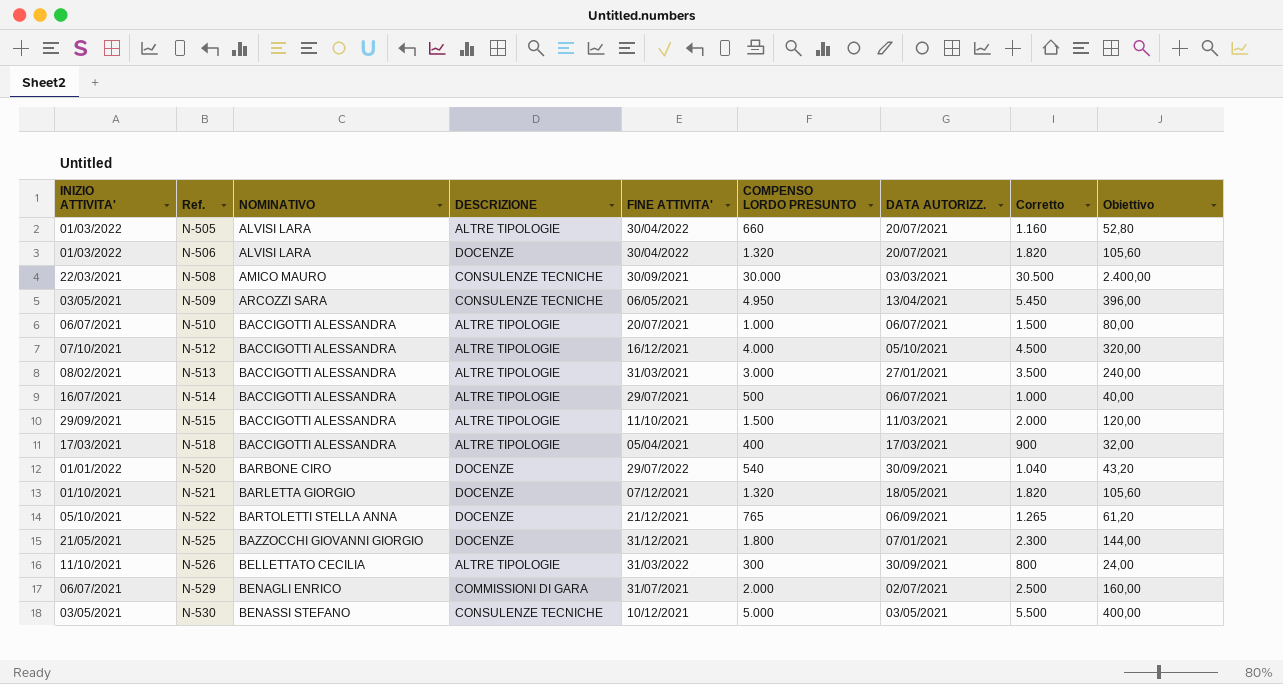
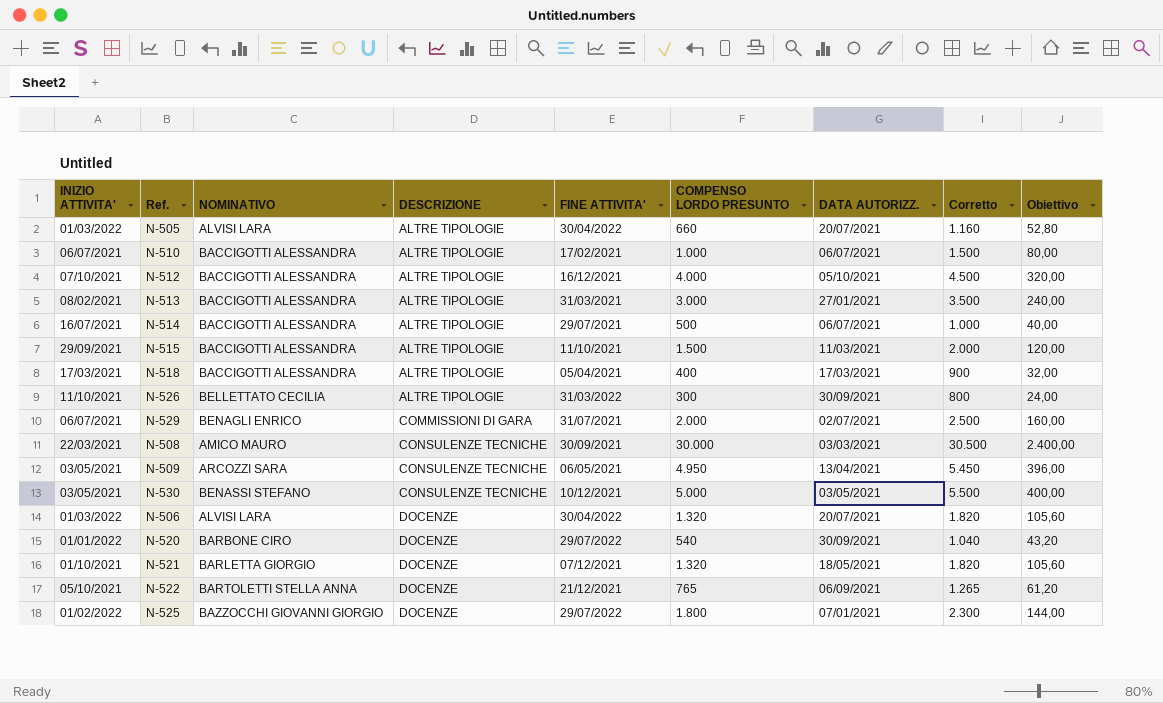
row order: Ref. ascending -> DESCRIZIONE ascending
N-510 | FINE ATTIVITA': 20/07/2021 -> 17/02/2021
N-525 | INIZIO ATTIVITA': 21/05/2021 -> 01/02/2022
N-525 | FINE ATTIVITA': 31/12/2021 -> 29/07/2022

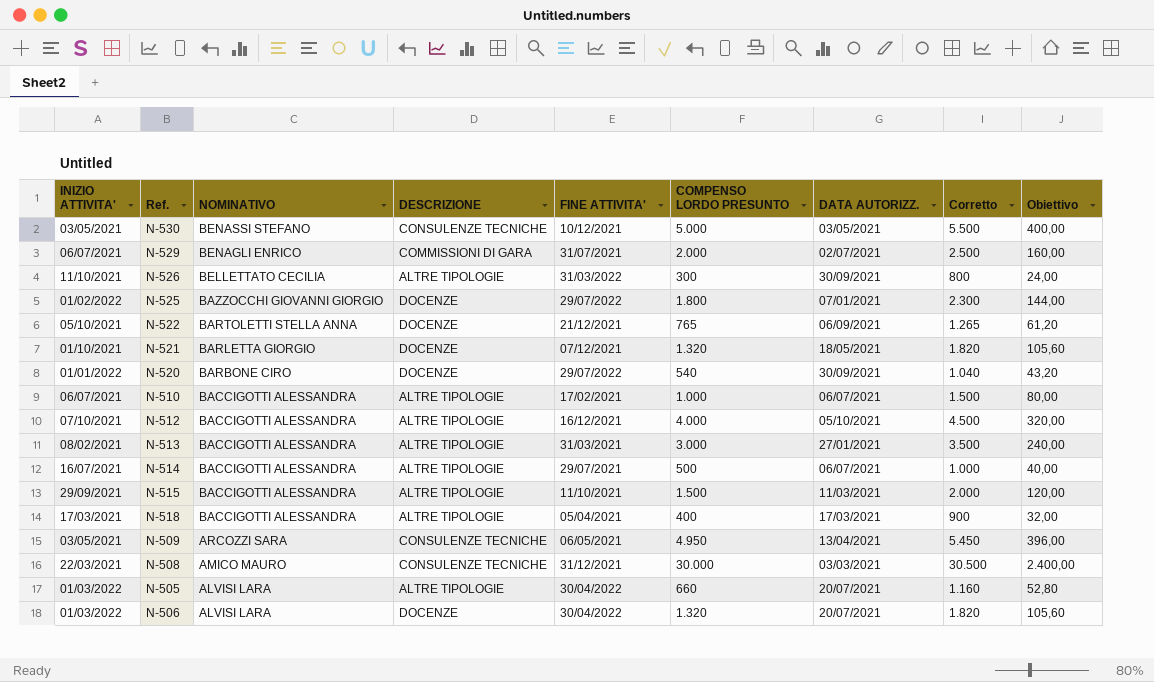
row order: DESCRIZIONE ascending -> NOMINATIVO descending
N-508 | FINE ATTIVITA': 30/09/2021 -> 31/12/2021

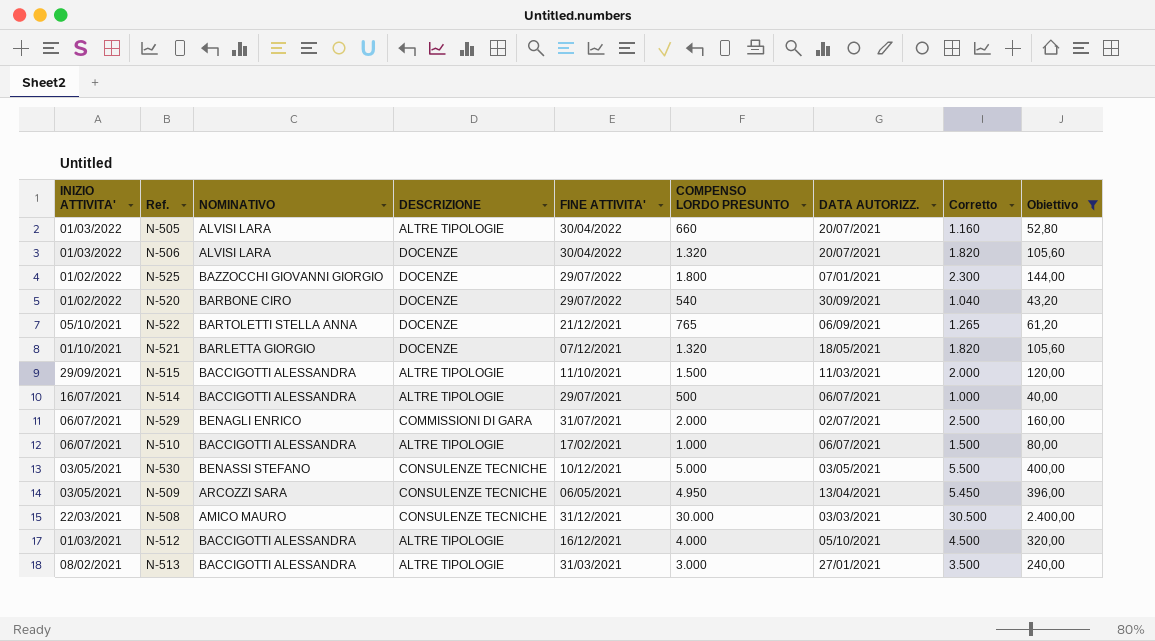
filter: none -> Obiettivo >= 40,00
row order: NOMINATIVO descending -> INIZIO ATTIVITA' descending
N-520 | INIZIO ATTIVITA': 01/01/2022 -> 01/02/2022
N-512 | INIZIO ATTIVITA': 07/10/2021 -> 01/03/2021

